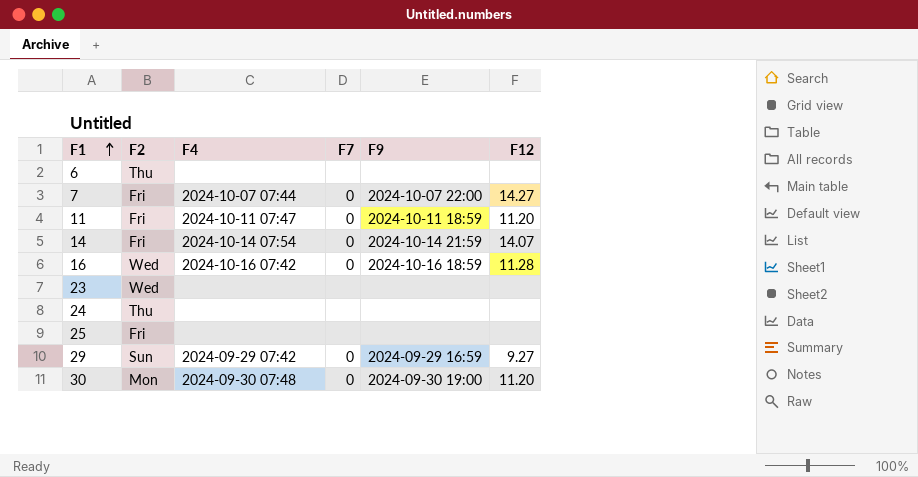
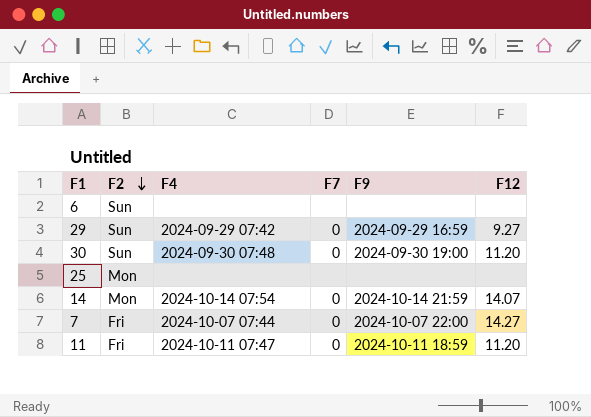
row order: F1 ascending -> F2 descending
row 16: Wed | 2024-10-16 07:42 | 0 | 2024-10-16 18:59 | 11.28 -> none
row 23: Wed | none | none | none | none -> none
row 24: Thu | none | none | none | none -> none
6 | F2: Thu -> Sun
30 | F2: Mon -> Sun
25 | F2: Fri -> Mon
14 | F2: Fri -> Mon

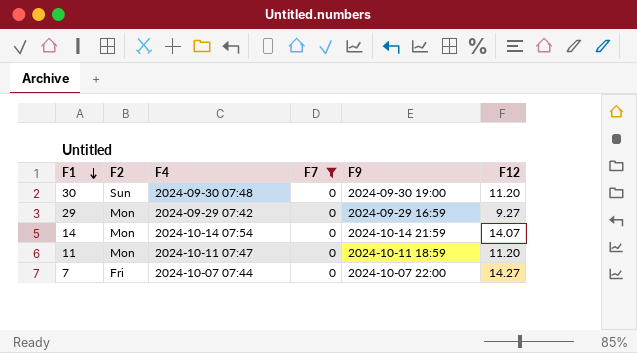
filter: none -> F7 = 0
row order: F2 descending -> F1 descending
29 | F2: Sun -> Mon
11 | F2: Fri -> Mon

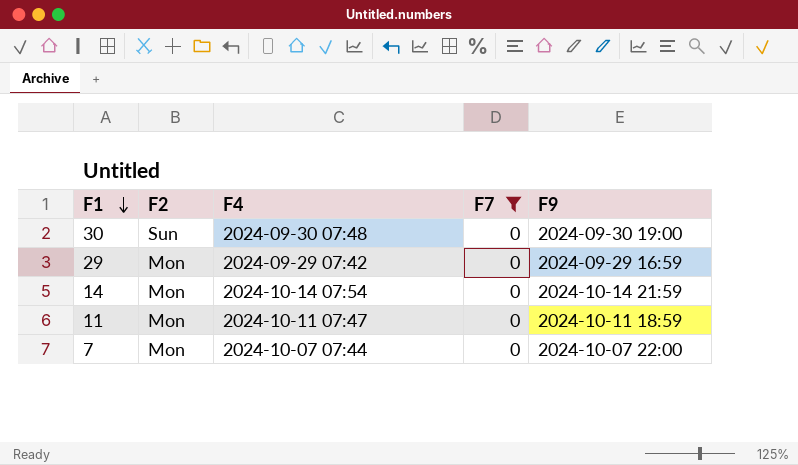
column F12 | position: 6 -> none
7 | F2: Fri -> Mon

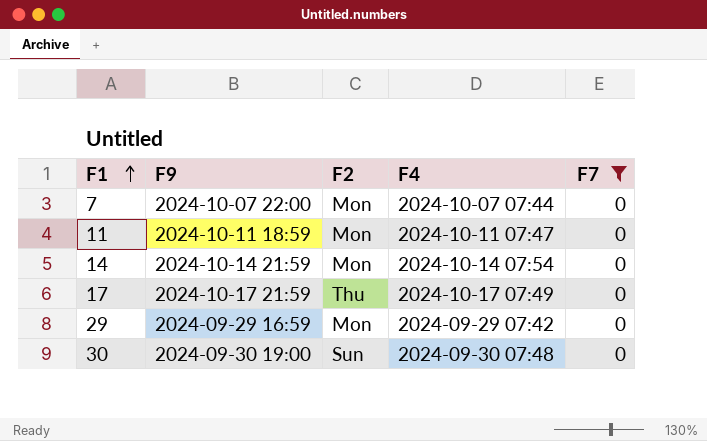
row order: F1 descending -> F1 ascending
column F9 | position: 5 -> 2
row 17: none -> 2024-10-17 21:59 | Thu | 2024-10-17 07:49 | 0

